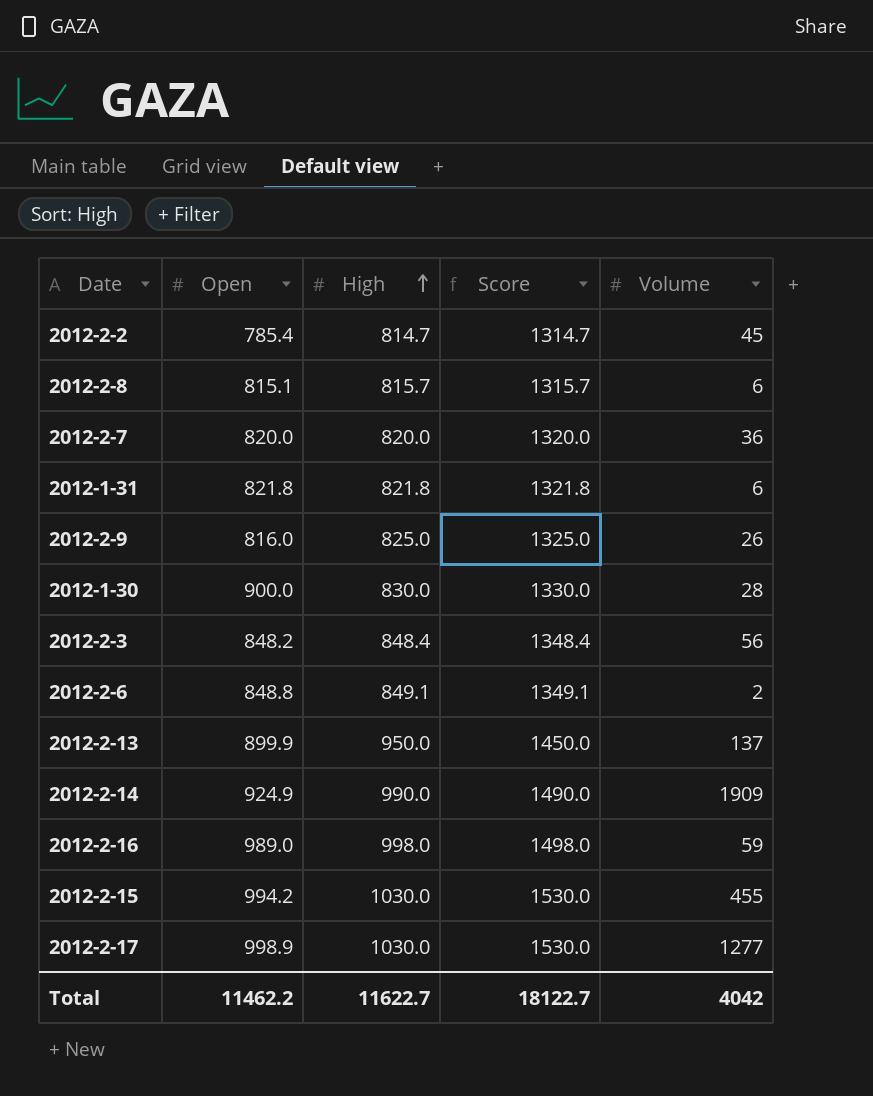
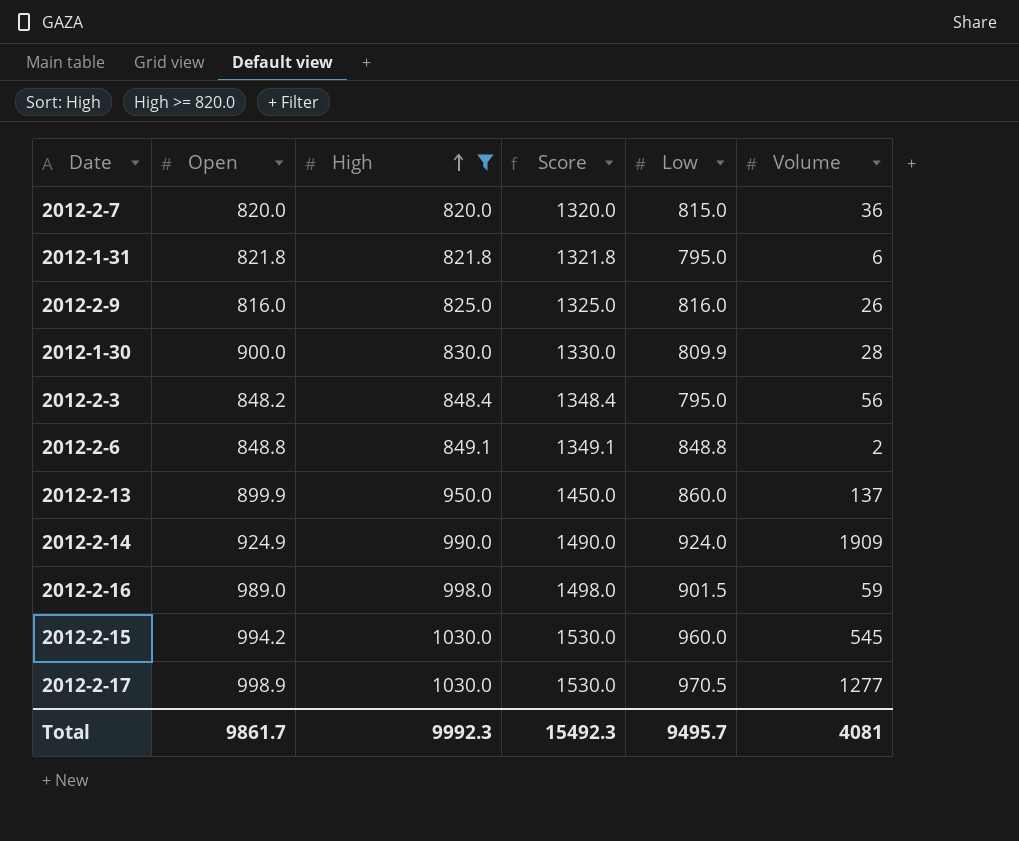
filter: none -> High >= 820.0
column Low | position: none -> 5
2012-2-15 | Volume: 455 -> 545
Total | Open: 11462.2 -> 9861.7
Total | High: 11622.7 -> 9992.3
Total | Score: 18122.7 -> 15492.3
Total | Volume: 4042 -> 4081

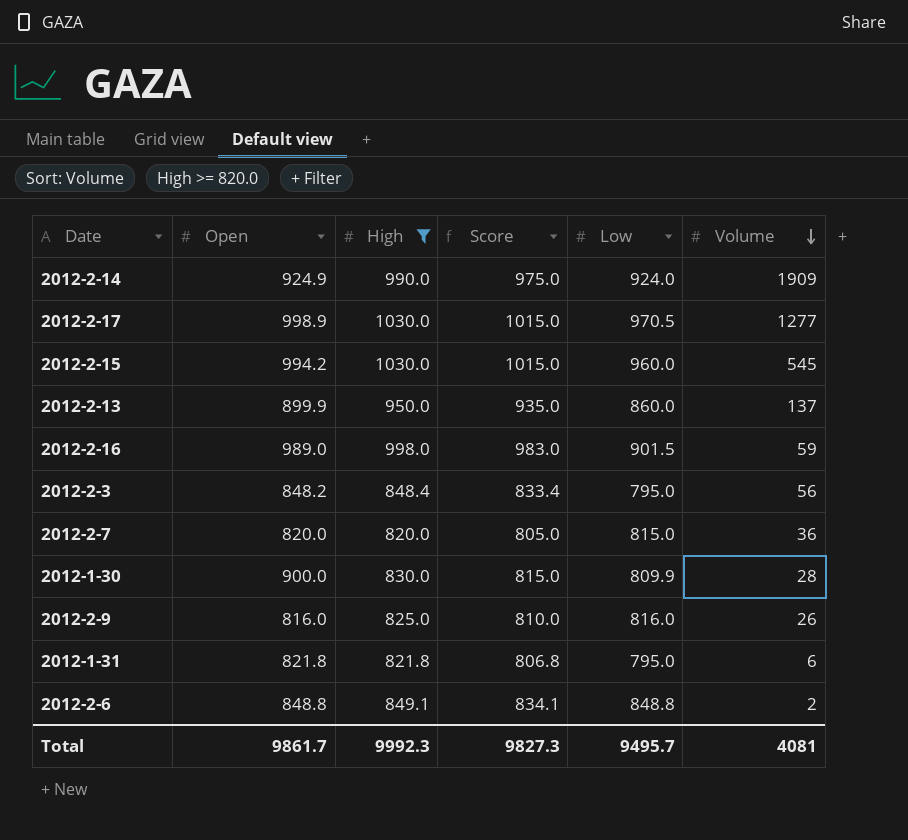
row order: High ascending -> Volume descending
column Score | formula: [High] + 500 -> [High] - 15
Total | Score: 15492.3 -> 9827.3

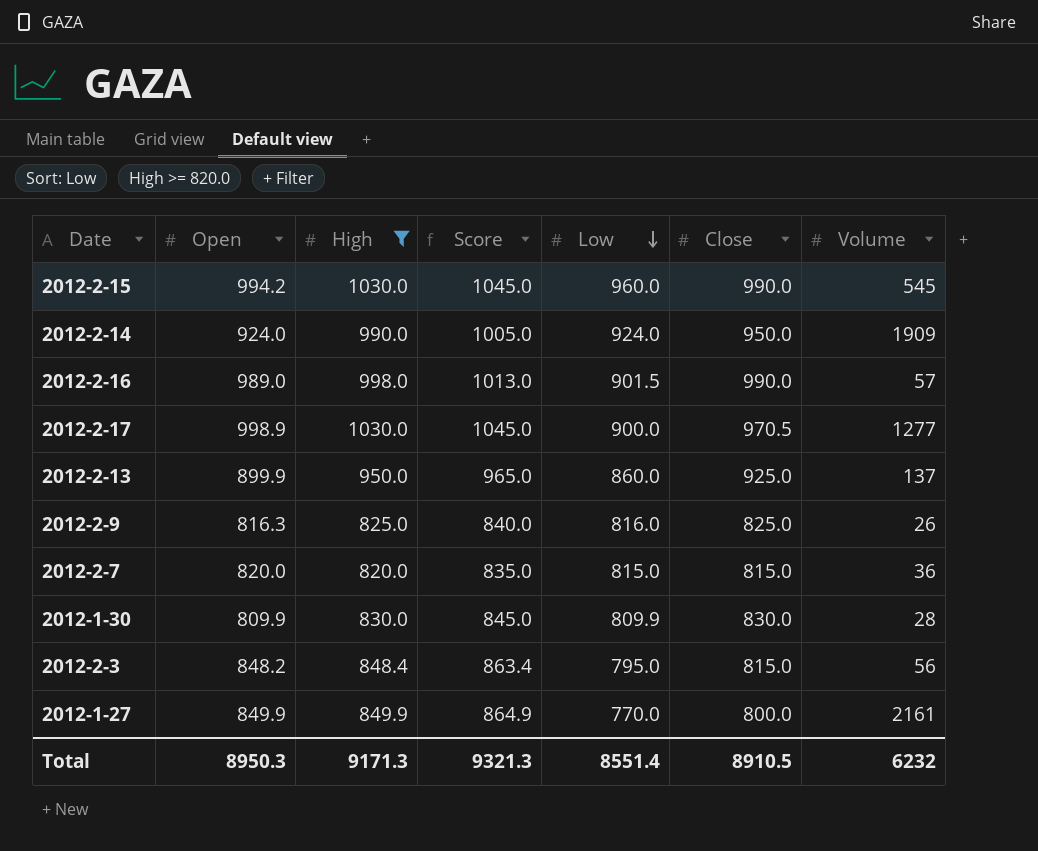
row order: Volume descending -> Low descending
column Score | formula: [High] - 15 -> [High] + 15
column Close | position: none -> 6
row 2012-1-31: 821.8 | 821.8 | 806.8 | 795.0 | 6 -> none
row 2012-2-6: 848.8 | 849.1 | 834.1 | 848.8 | 2 -> none
2012-2-14 | Open: 924.9 -> 924.0
2012-2-16 | Volume: 59 -> 57
2012-2-17 | Low: 970.5 -> 900.0
2012-2-9 | Open: 816.0 -> 816.3
2012-1-30 | Open: 900.0 -> 809.9
row 2012-1-27: none -> 849.9 | 849.9 | 864.9 | 770.0 | 800.0 | 2161
Total | Open: 9861.7 -> 8950.3
Total | High: 9992.3 -> 9171.3
Total | Score: 9827.3 -> 9321.3
Total | Low: 9495.7 -> 8551.4
Total | Volume: 4081 -> 6232

